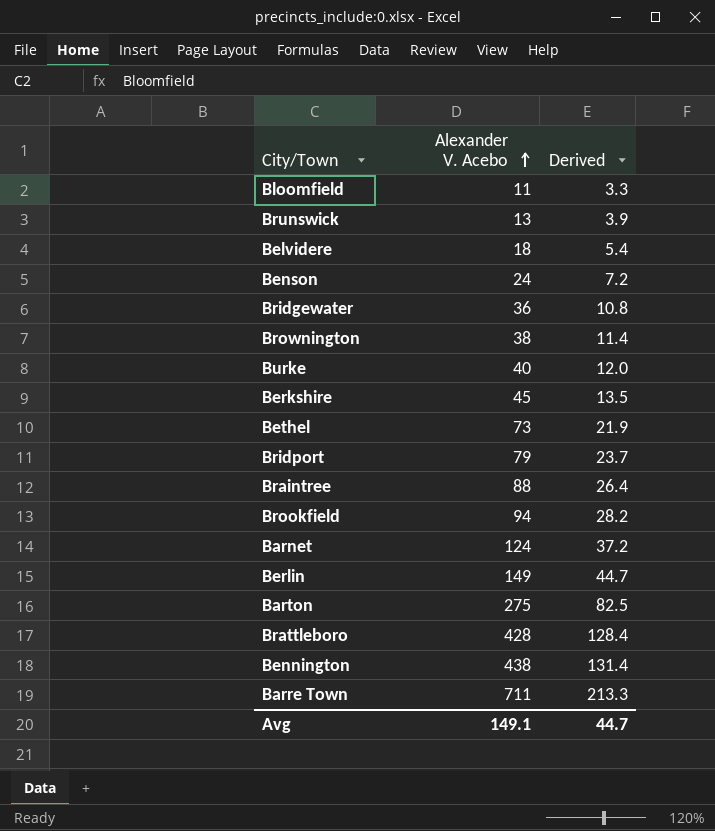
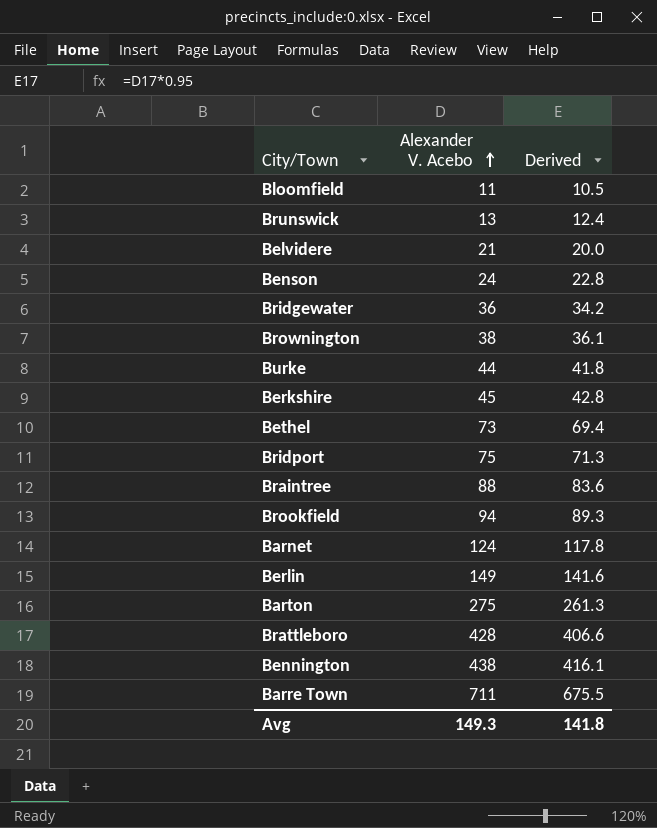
column Derived | formula: [Alexander V. Acebo] * 0.3 -> [Alexander V. Acebo] * 0.95
Belvidere | Alexander V. Acebo: 18 -> 21
Burke | Alexander V. Acebo: 40 -> 44
Bridport | Alexander V. Acebo: 79 -> 75
Avg | Alexander V. Acebo: 149.1 -> 149.3
Avg | Derived: 44.7 -> 141.8

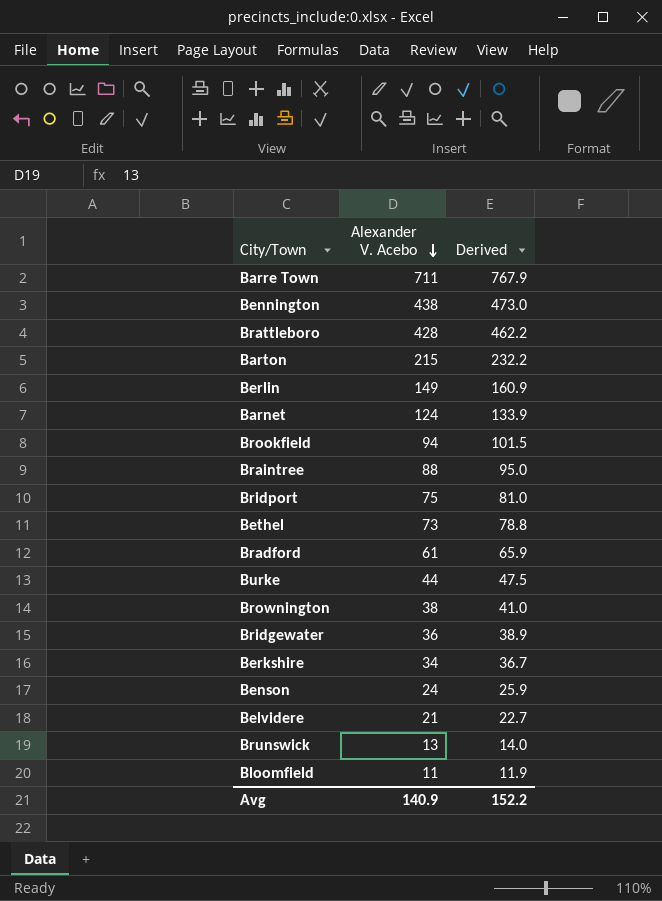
row order: Alexander V. Acebo ascending -> Alexander V. Acebo descending
column Derived | formula: [Alexander V. Acebo] * 0.95 -> [Alexander V. Acebo] * 1.08
Barton | Alexander V. Acebo: 275 -> 215
row Bradford: none -> 61 | 65.9
Berkshire | Alexander V. Acebo: 45 -> 34
Avg | Alexander V. Acebo: 149.3 -> 140.9
Avg | Derived: 141.8 -> 152.2

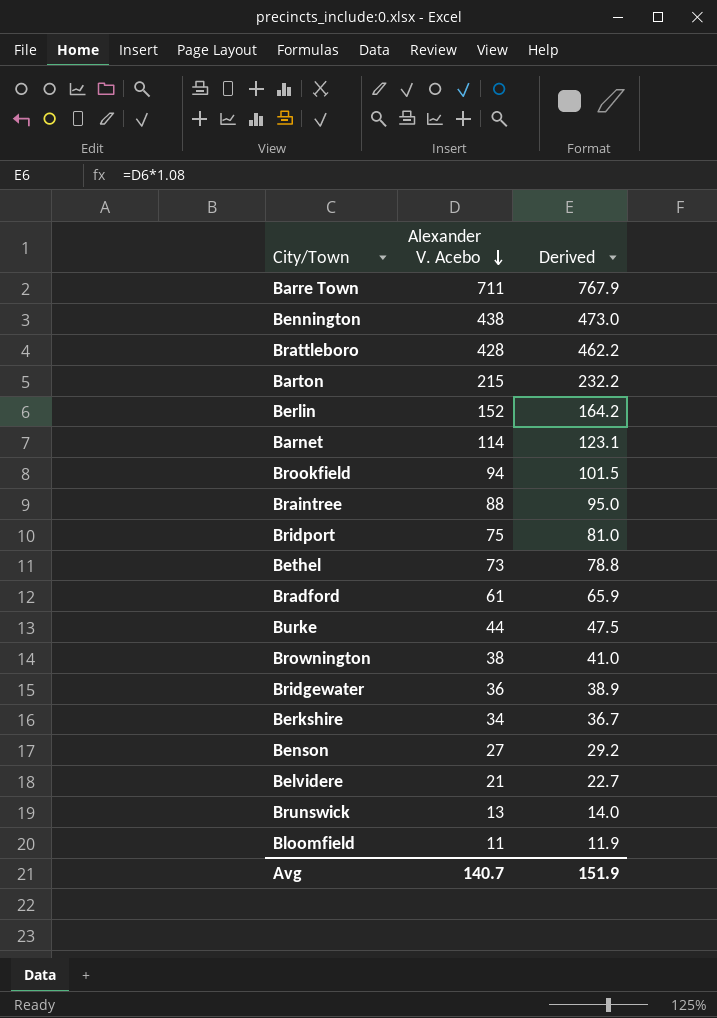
Berlin | Alexander V. Acebo: 149 -> 152
Berlin | Derived: 160.9 -> 164.2
Barnet | Alexander V. Acebo: 124 -> 114
Barnet | Derived: 133.9 -> 123.1
Benson | Alexander V. Acebo: 24 -> 27
Benson | Derived: 25.9 -> 29.2
Avg | Alexander V. Acebo: 140.9 -> 140.7
Avg | Derived: 152.2 -> 151.9

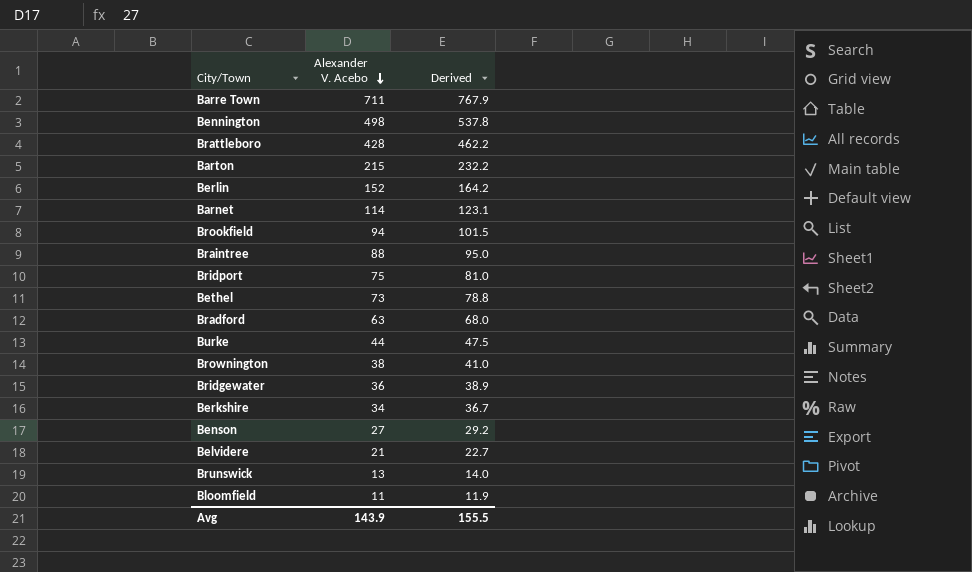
Bennington | Alexander V. Acebo: 438 -> 498
Bennington | Derived: 473.0 -> 537.8
Bradford | Alexander V. Acebo: 61 -> 63
Bradford | Derived: 65.9 -> 68.0
Avg | Alexander V. Acebo: 140.7 -> 143.9
Avg | Derived: 151.9 -> 155.5

